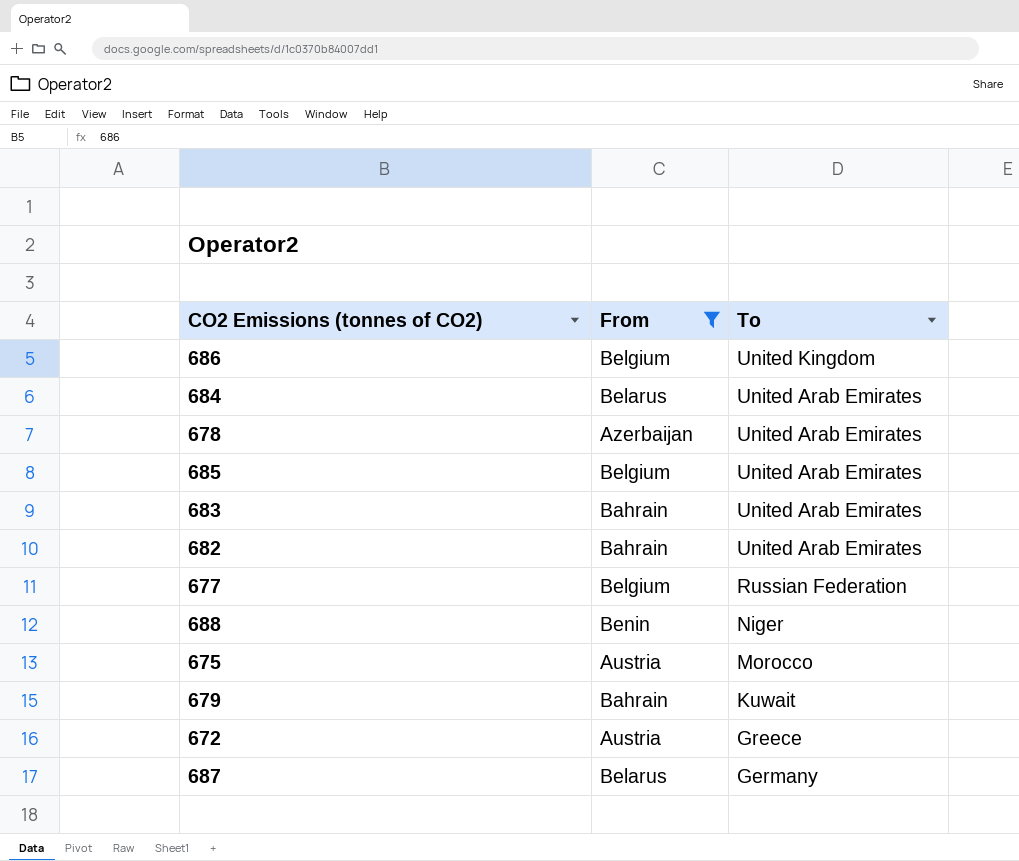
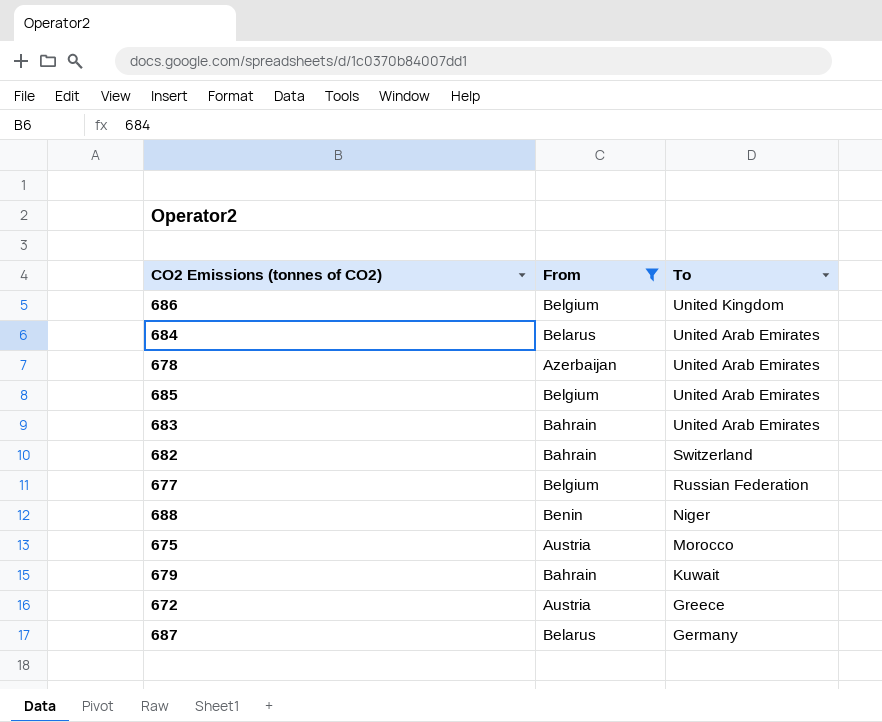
682 | To: United Arab Emirates -> Switzerland

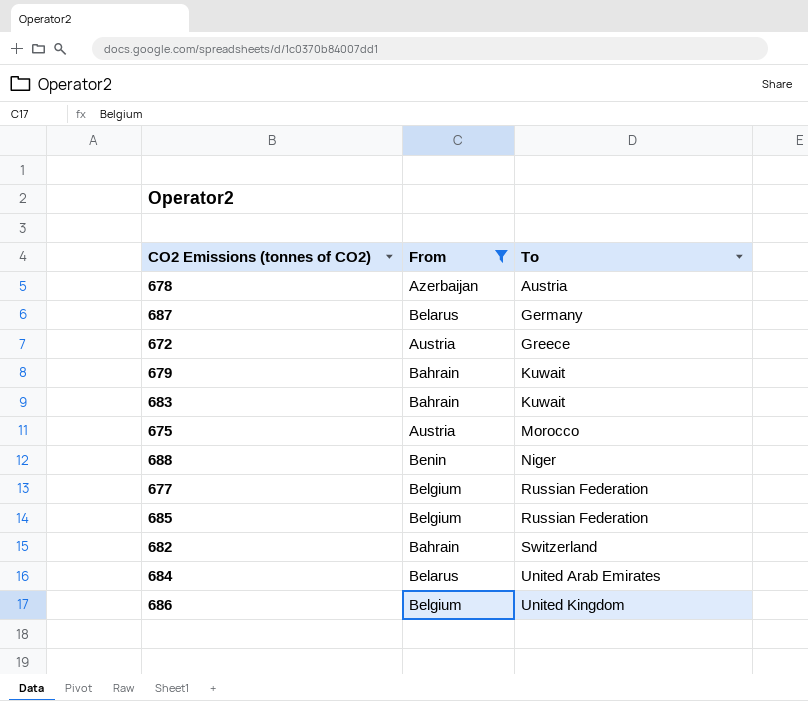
row order: To descending -> To ascending
678 | To: United Arab Emirates -> Austria
683 | To: United Arab Emirates -> Kuwait
685 | To: United Arab Emirates -> Russian Federation

